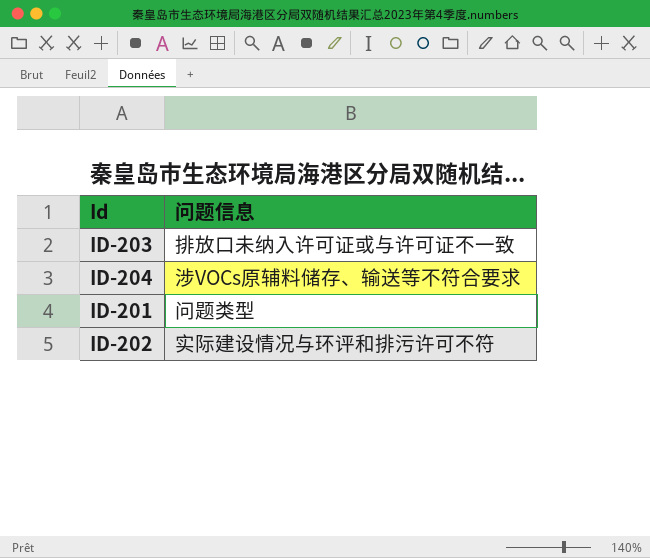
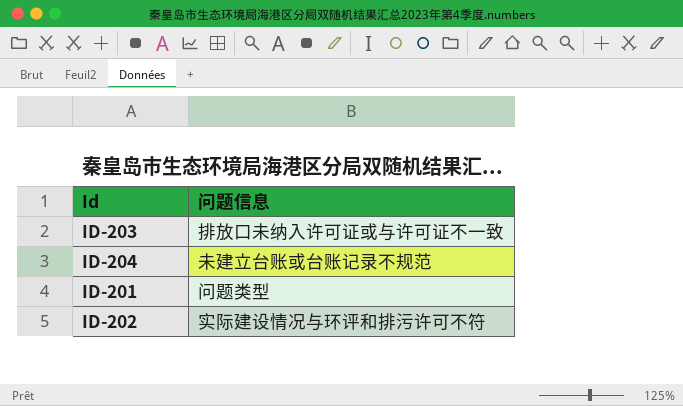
ID-204 | 问题信息: 涉VOCs原辅料储存、输送等不符合要求 -> 未建立台账或台账记录不规范

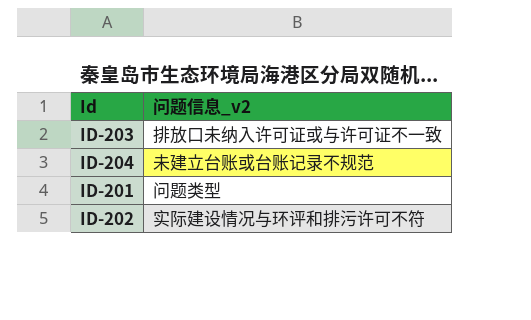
column name: 问题信息 -> 问题信息_v2

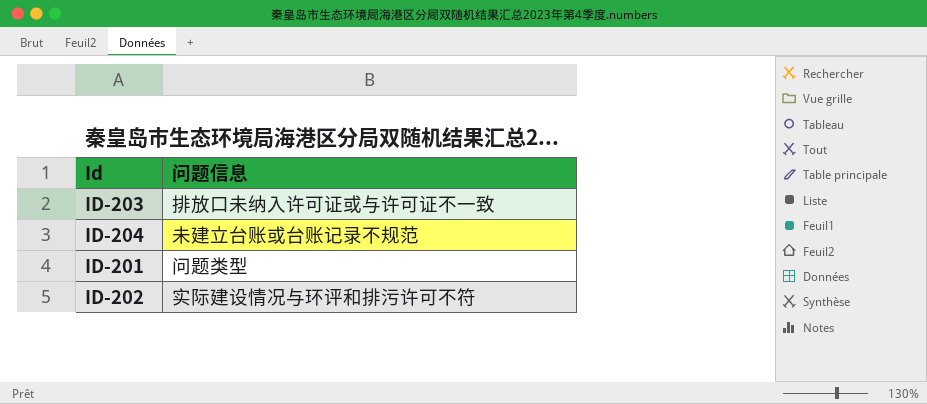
column name: 问题信息_v2 -> 问题信息

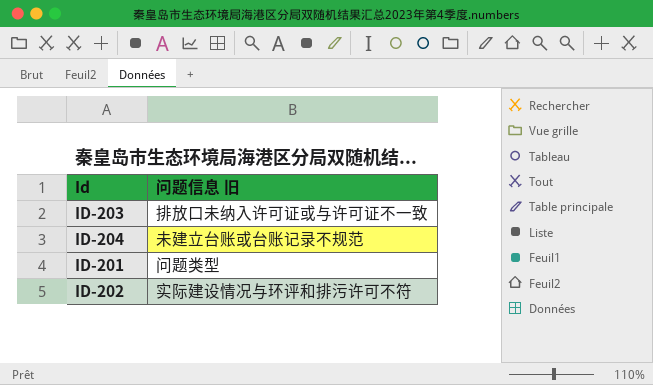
column name: 问题信息 -> 问题信息 旧

